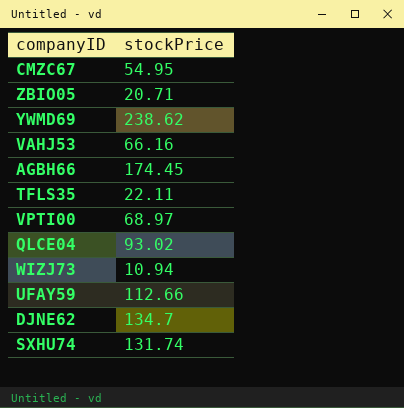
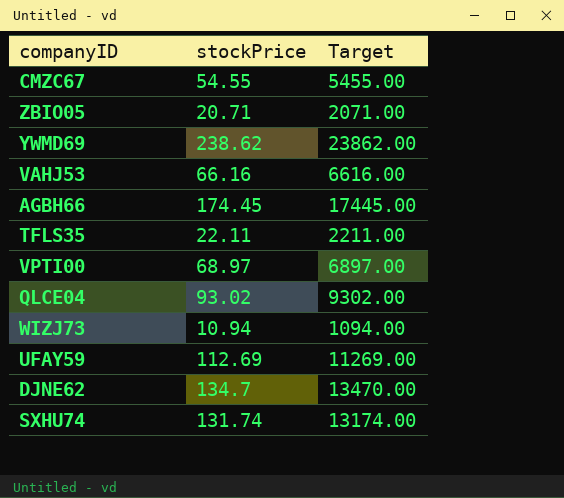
column Target | formula: none -> [stockPrice] * 100
CMZC67 | stockPrice: 54.95 -> 54.55
UFAY59 | stockPrice: 112.66 -> 112.69

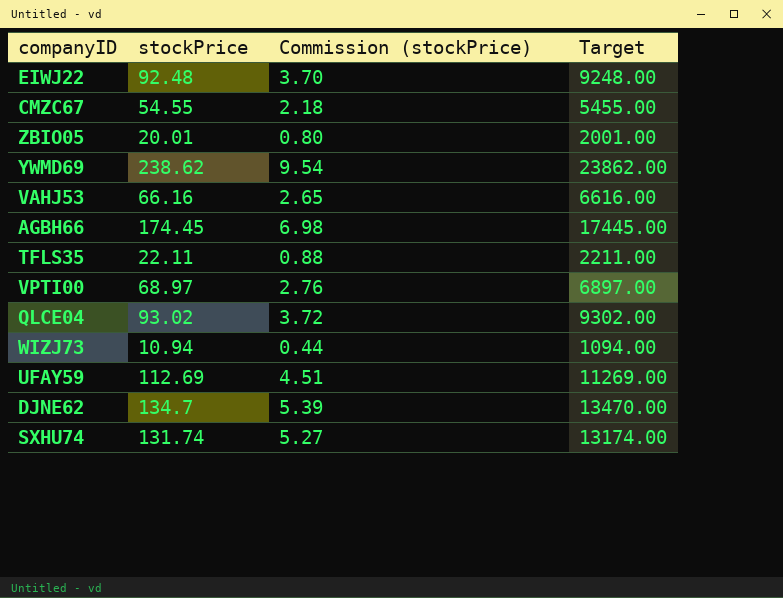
column Commission (stockPrice) | formula: none -> [stockPrice] * 0.04
row EIWJ22: none -> 92.48 | 3.70 | 9248.00
ZBIO05 | stockPrice: 20.71 -> 20.01
ZBIO05 | Target: 2071.00 -> 2001.00

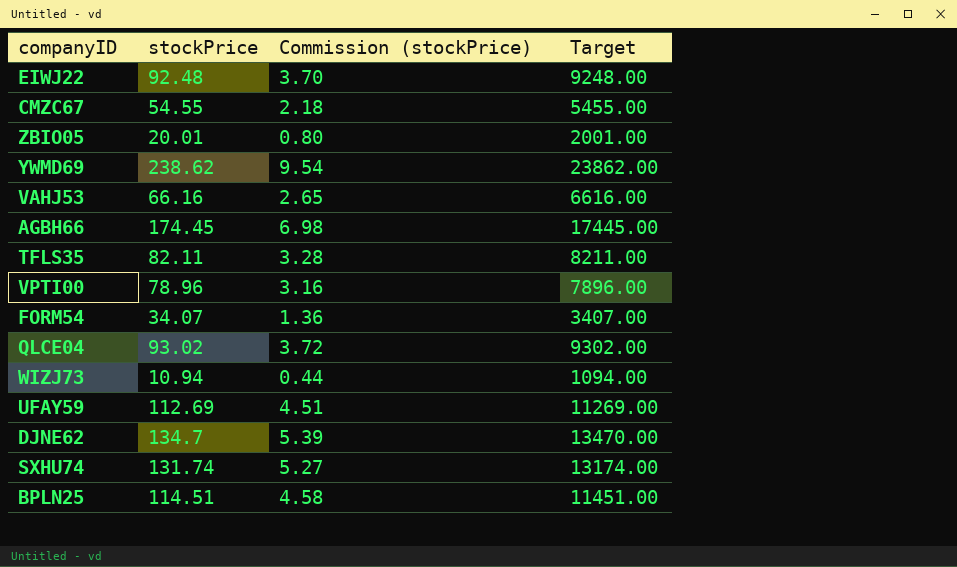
TFLS35 | stockPrice: 22.11 -> 82.11
TFLS35 | Commission (stockPrice): 0.88 -> 3.28
TFLS35 | Target: 2211.00 -> 8211.00
VPTI00 | stockPrice: 68.97 -> 78.96
VPTI00 | Commission (stockPrice): 2.76 -> 3.16
VPTI00 | Target: 6897.00 -> 7896.00
row FORM54: none -> 34.07 | 1.36 | 3407.00
row BPLN25: none -> 114.51 | 4.58 | 11451.00

